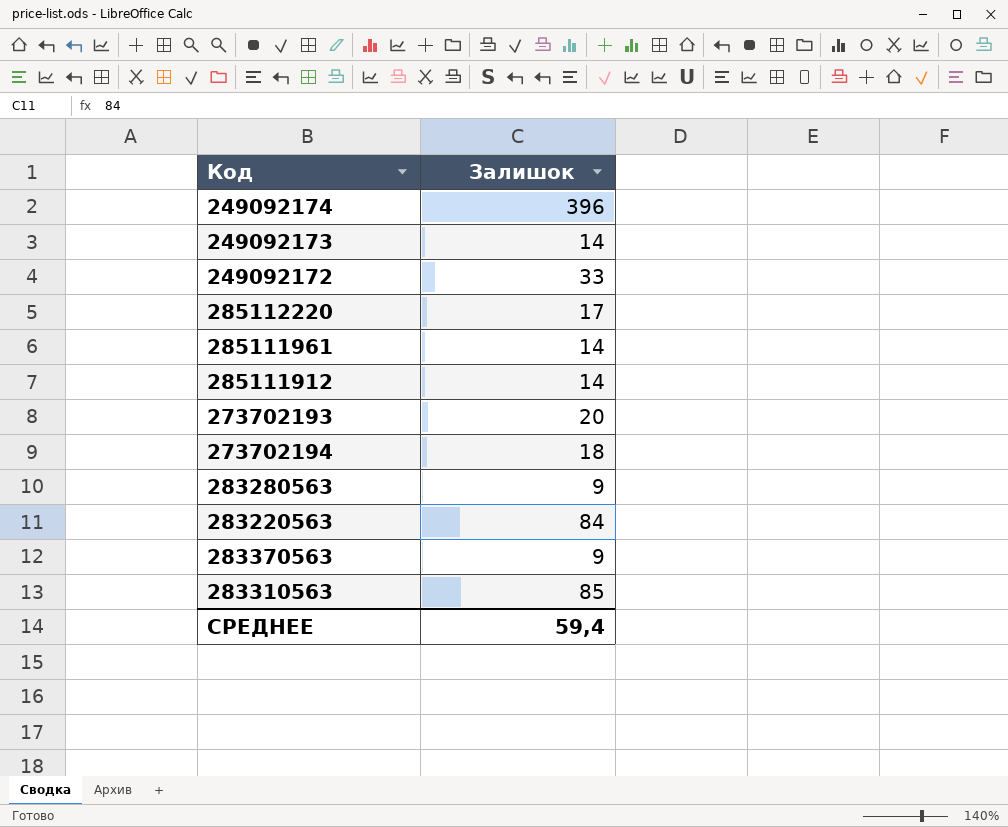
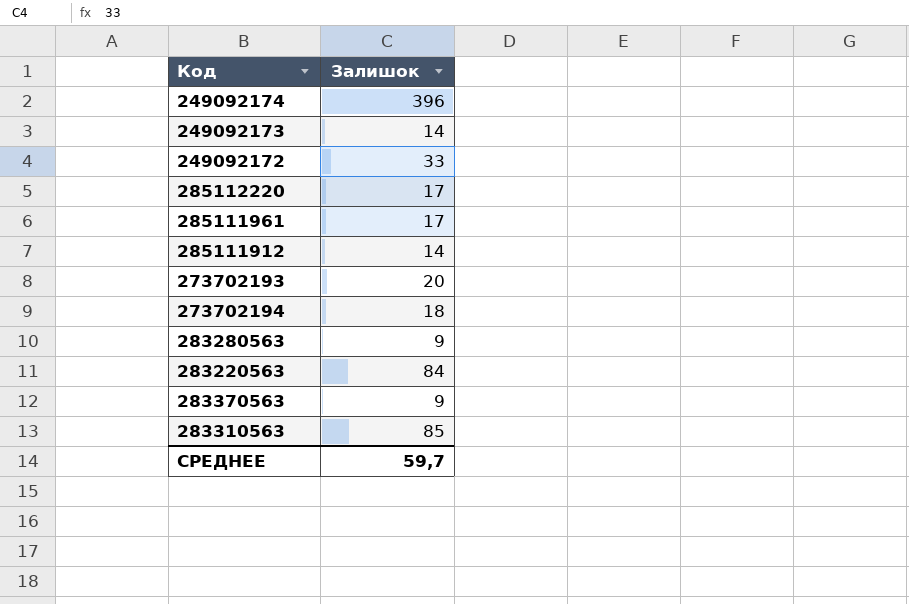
285111961 | Залишок: 14 -> 17
СРЕДНЕЕ | Залишок: 59,4 -> 59,7

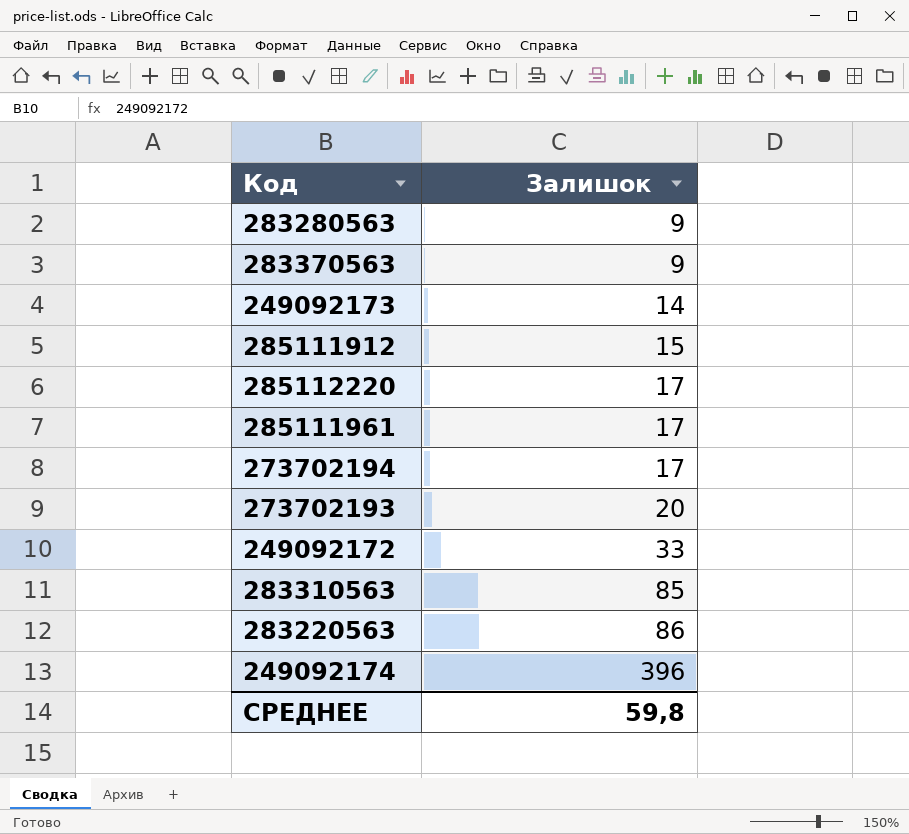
row order: none -> Залишок ascending
285111912 | Залишок: 14 -> 15
273702194 | Залишок: 18 -> 17
283220563 | Залишок: 84 -> 86
СРЕДНЕЕ | Залишок: 59,7 -> 59,8

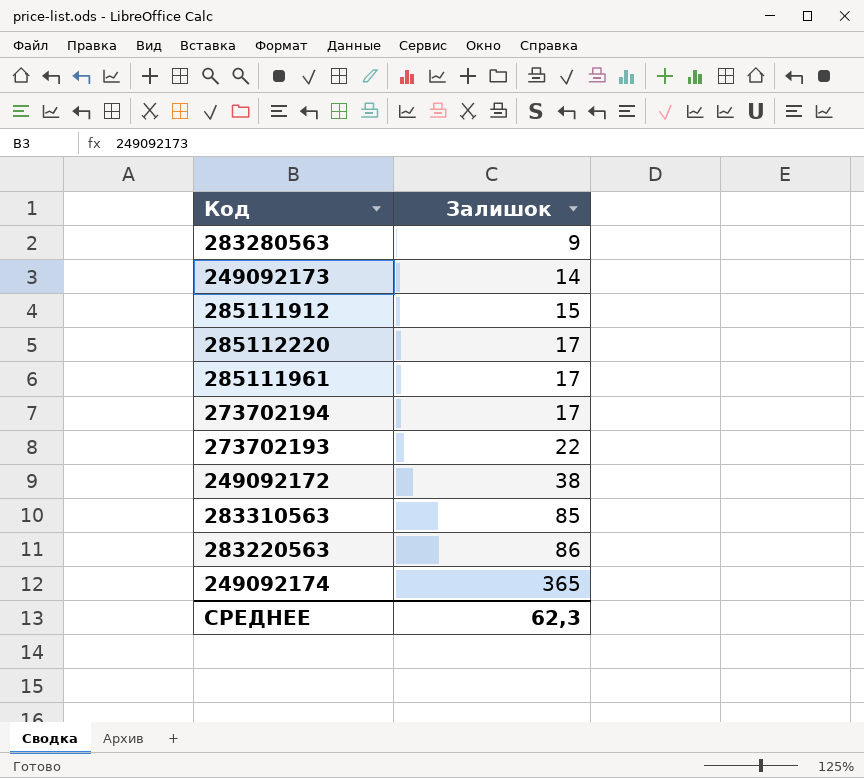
row 283370563: 9 -> none
273702193 | Залишок: 20 -> 22
249092172 | Залишок: 33 -> 38
249092174 | Залишок: 396 -> 365
СРЕДНЕЕ | Залишок: 59,8 -> 62,3

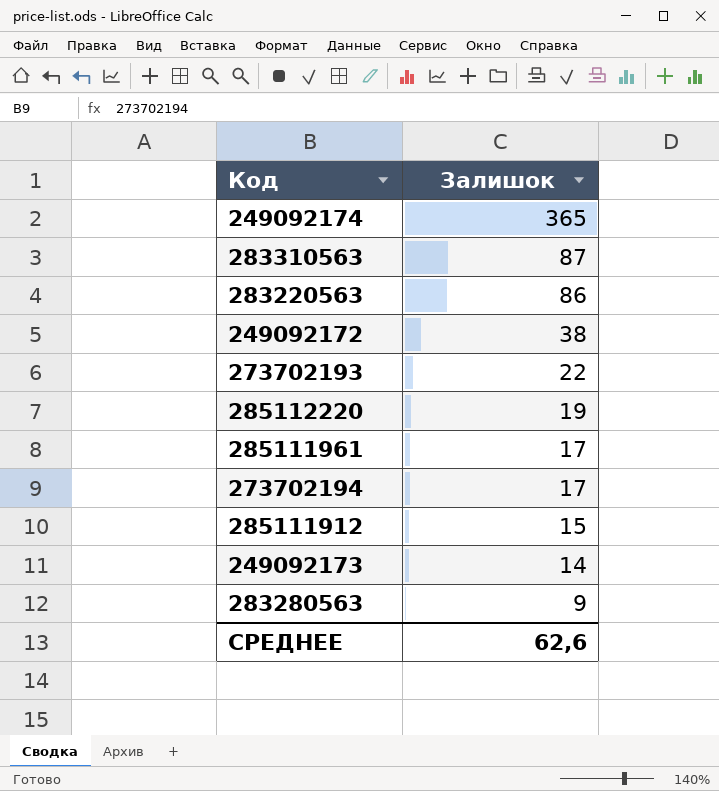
row order: Залишок ascending -> Залишок descending
283310563 | Залишок: 85 -> 87
285112220 | Залишок: 17 -> 19
СРЕДНЕЕ | Залишок: 62,3 -> 62,6

